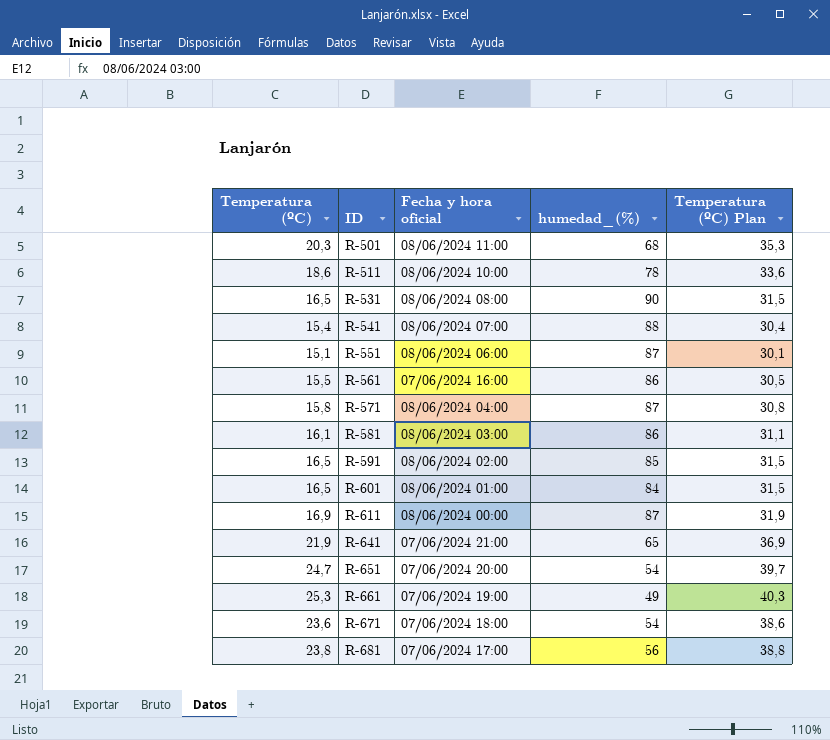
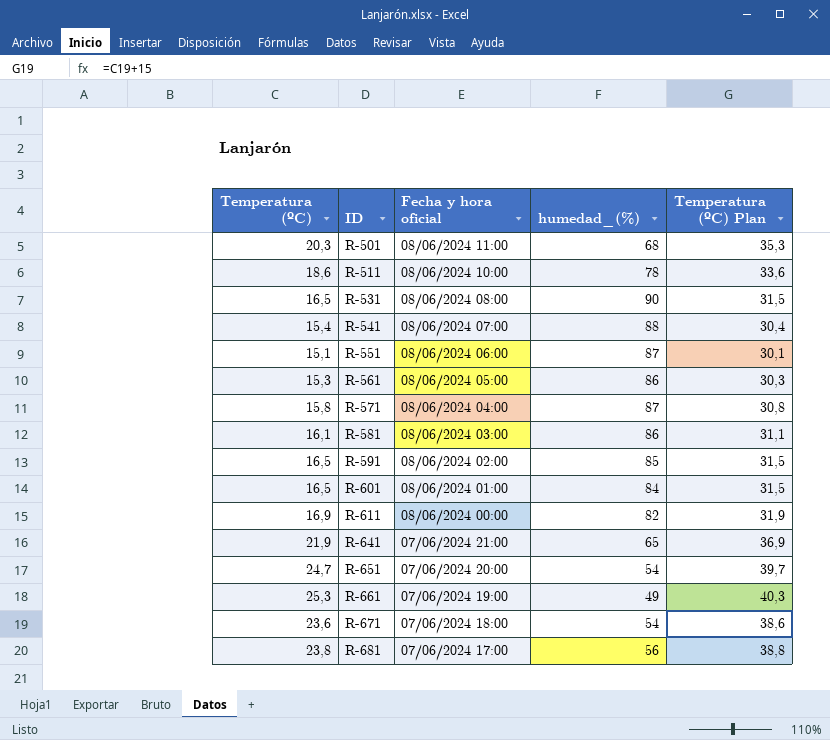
R-561 | Temperatura (ºC): 15,5 -> 15,3
R-561 | Fecha y hora oficial: 07/06/2024 16:00 -> 08/06/2024 05:00
R-561 | Temperatura (ºC) Plan: 30,5 -> 30,3
R-611 | humedad_(%): 87 -> 82

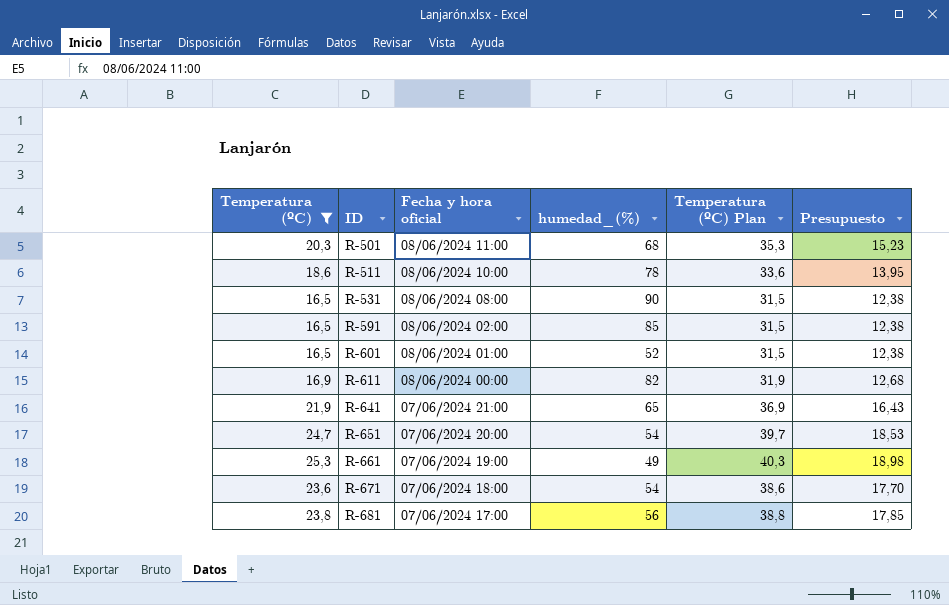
filter: none -> Temperatura (ºC) >= 16,5
column Presupuesto | formula: none -> [Temperatura (ºC)] * 0,75
R-601 | humedad_(%): 84 -> 52

